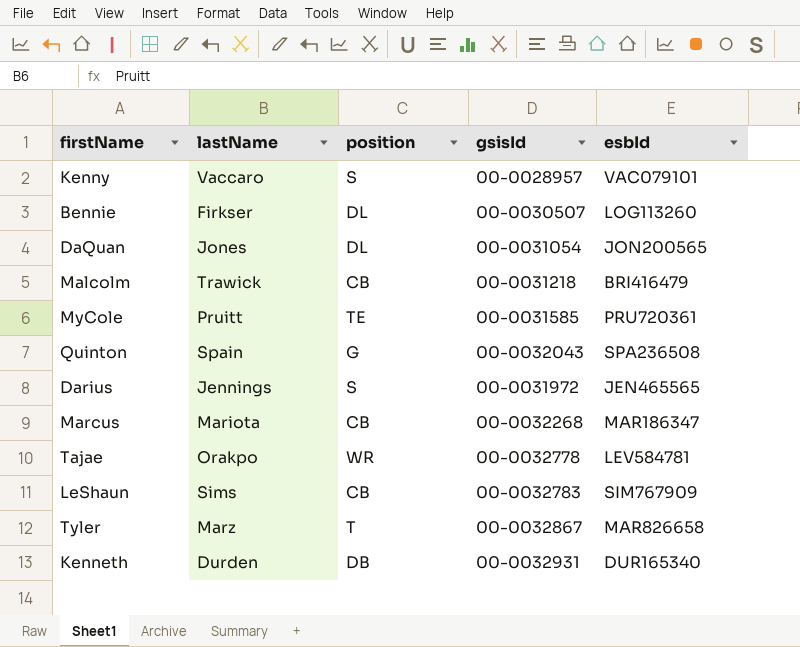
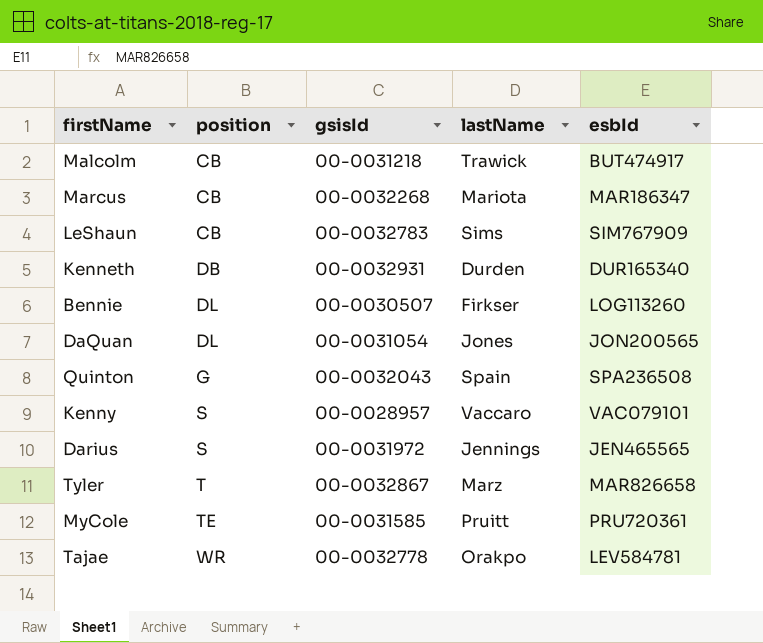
row order: none -> position ascending
column lastName | position: 2 -> 4
Malcolm | esbId: BRI416479 -> BUT474917

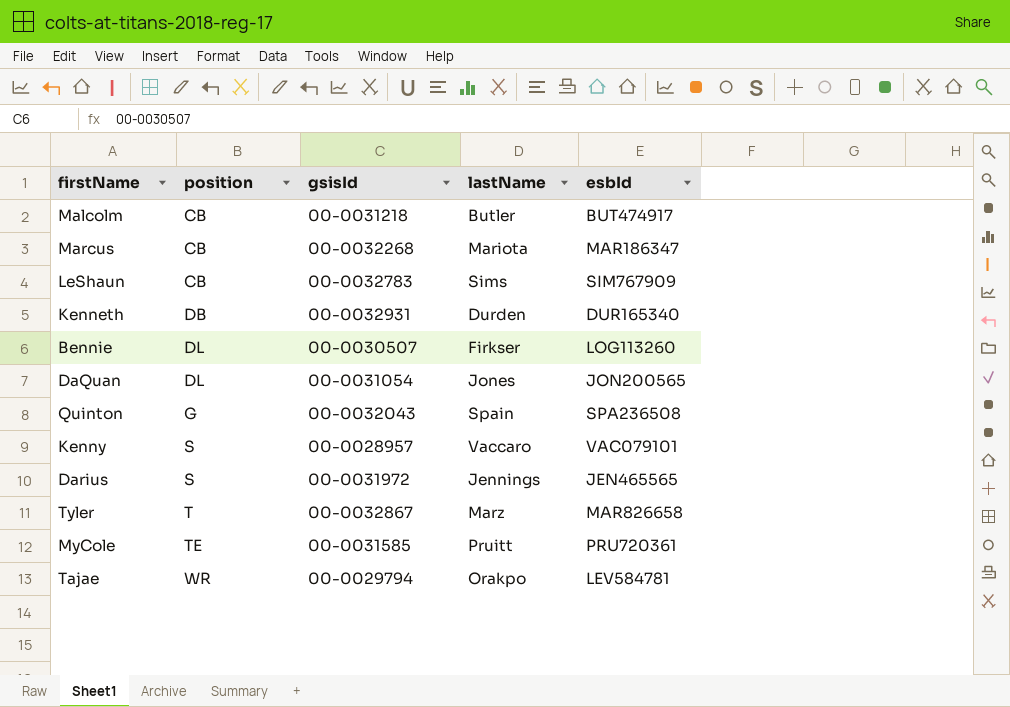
Malcolm | lastName: Trawick -> Butler
Tajae | gsisId: 00-0032778 -> 00-0029794

